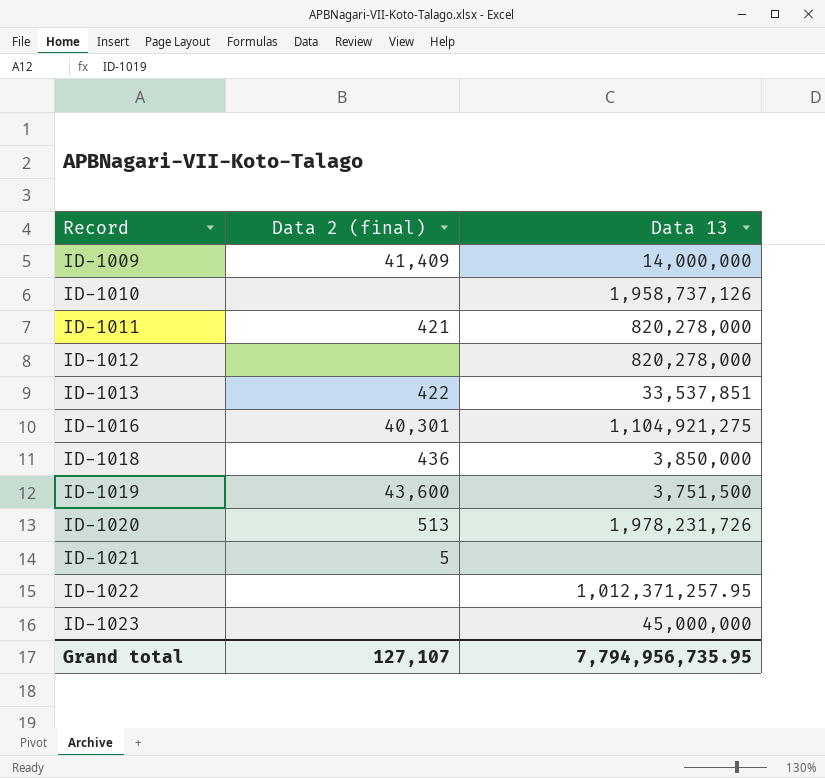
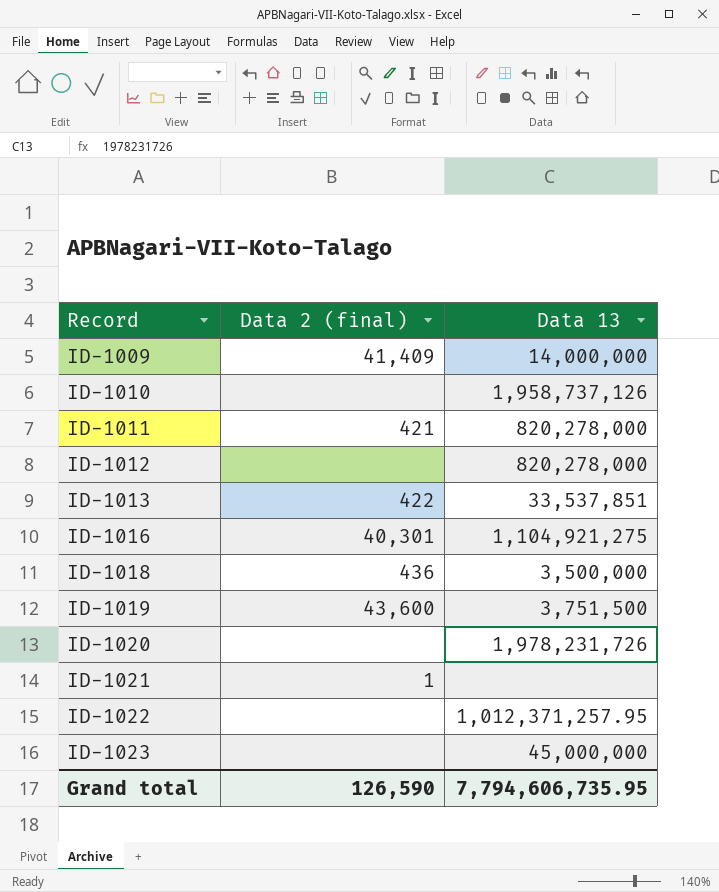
ID-1018 | Data 13: 3,850,000 -> 3,500,000
ID-1020 | Data 2 (final): 513 -> none
ID-1021 | Data 2 (final): 5 -> 1
Grand total | Data 2 (final): 127,107 -> 126,590
Grand total | Data 13: 7,794,956,735.95 -> 7,794,606,735.95

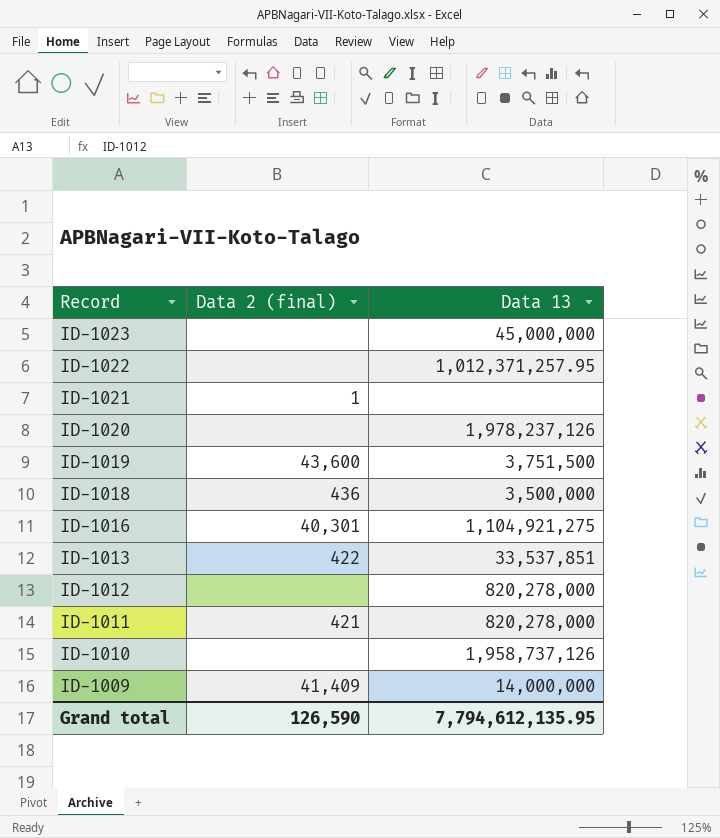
row order: Record ascending -> Record descending
ID-1020 | Data 13: 1,978,231,726 -> 1,978,237,126
Grand total | Data 13: 7,794,606,735.95 -> 7,794,612,135.95

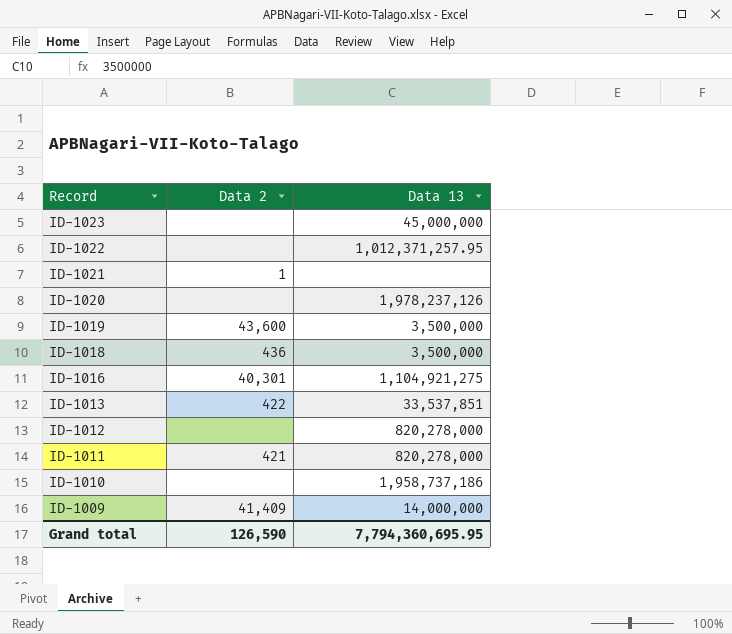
column name: Data 2 (final) -> Data 2
ID-1019 | Data 13: 3,751,500 -> 3,500,000
ID-1010 | Data 13: 1,958,737,126 -> 1,958,737,186
Grand total | Data 13: 7,794,612,135.95 -> 7,794,360,695.95

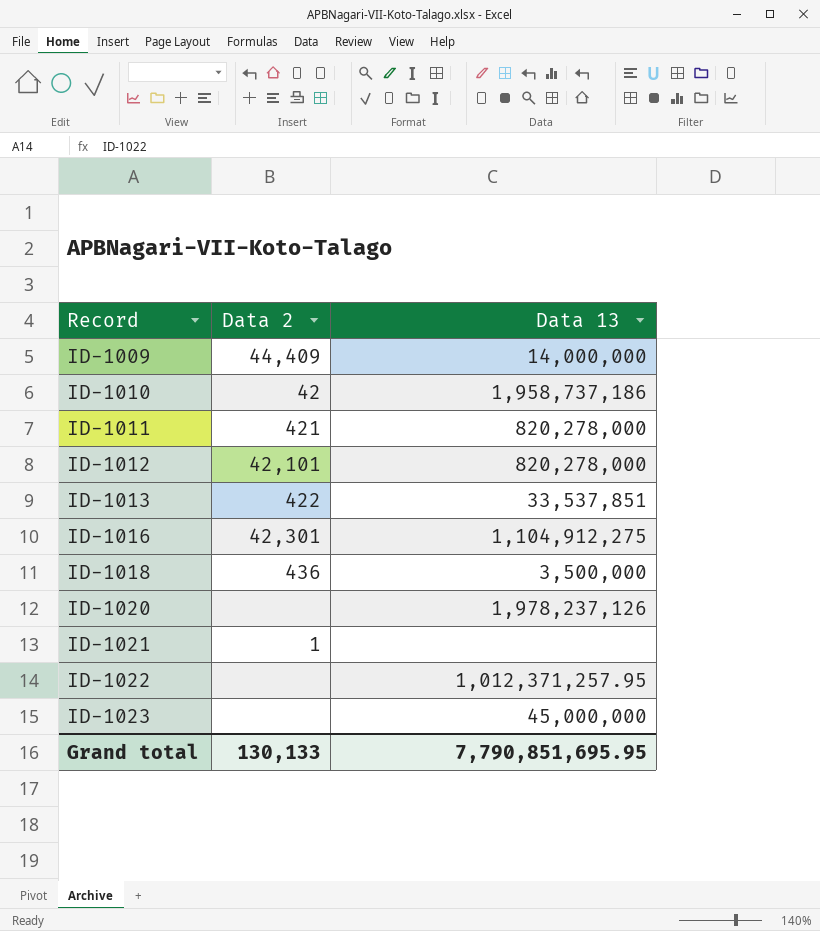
row order: Record descending -> Record ascending
row ID-1019: 43,600 | 3,500,000 -> none
ID-1009 | Data 2: 41,409 -> 44,409
ID-1010 | Data 2: none -> 42
ID-1012 | Data 2: none -> 42,101
ID-1016 | Data 2: 40,301 -> 42,301
ID-1016 | Data 13: 1,104,921,275 -> 1,104,912,275
Grand total | Data 2: 126,590 -> 130,133
Grand total | Data 13: 7,794,360,695.95 -> 7,790,851,695.95

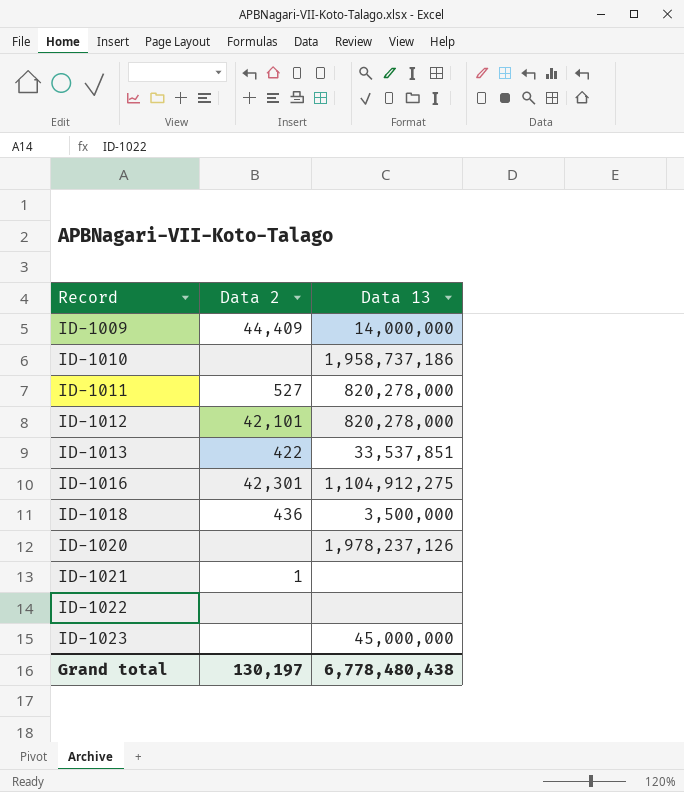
ID-1010 | Data 2: 42 -> none
ID-1011 | Data 2: 421 -> 527
ID-1022 | Data 13: 1,012,371,257.95 -> none
Grand total | Data 2: 130,133 -> 130,197
Grand total | Data 13: 7,790,851,695.95 -> 6,778,480,438

